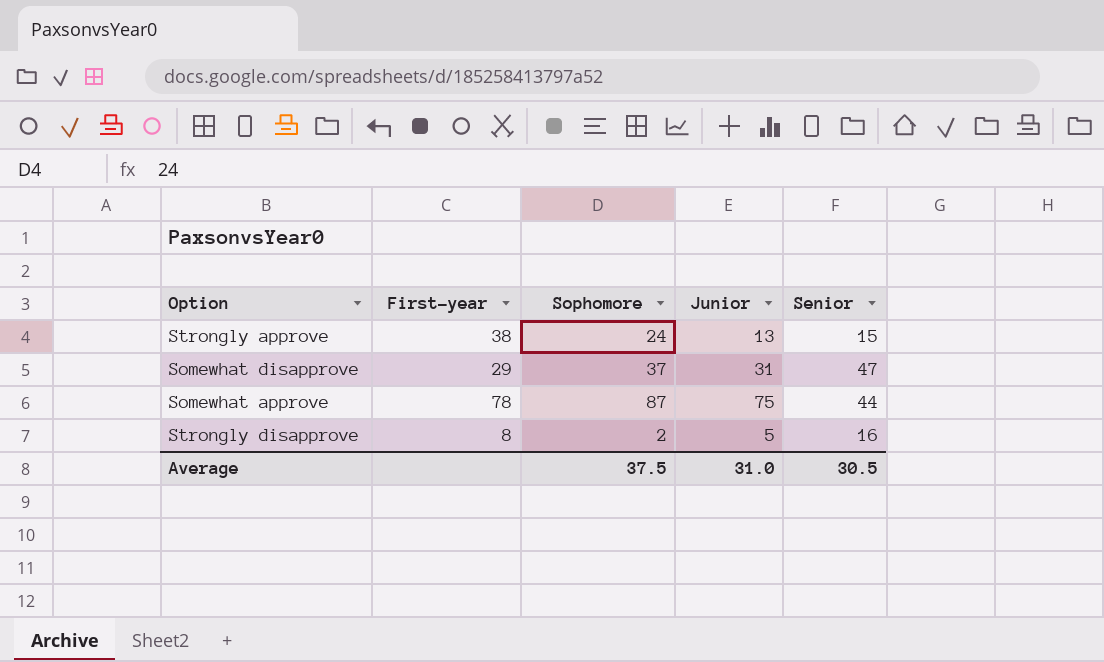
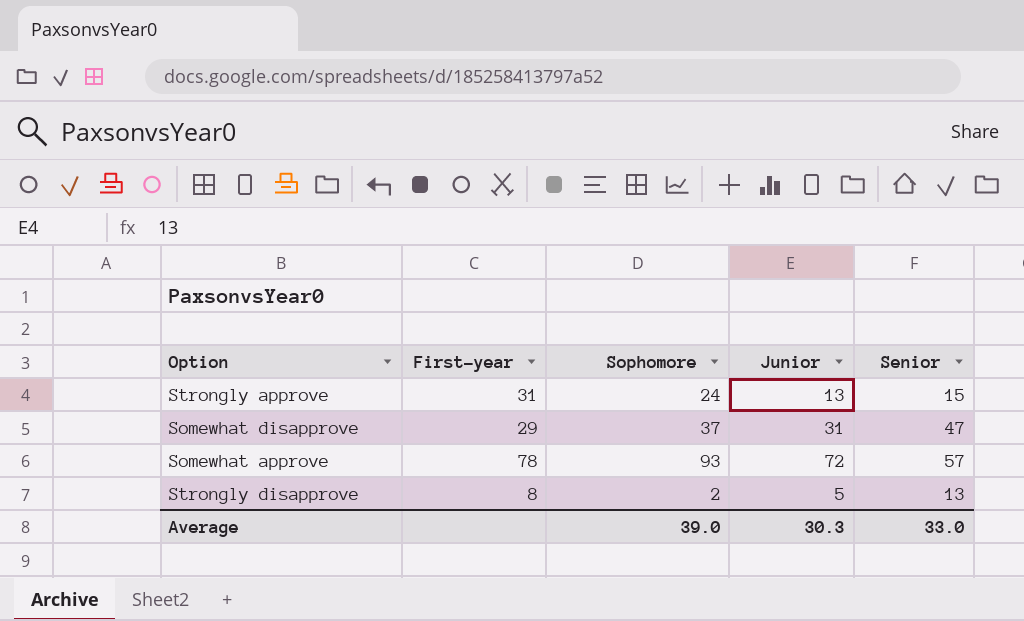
Strongly approve | First-year: 38 -> 31
Somewhat approve | Sophomore: 87 -> 93
Somewhat approve | Junior: 75 -> 72
Somewhat approve | Senior: 44 -> 57
Strongly disapprove | Senior: 16 -> 13
Average | Sophomore: 37.5 -> 39.0
Average | Junior: 31.0 -> 30.3
Average | Senior: 30.5 -> 33.0

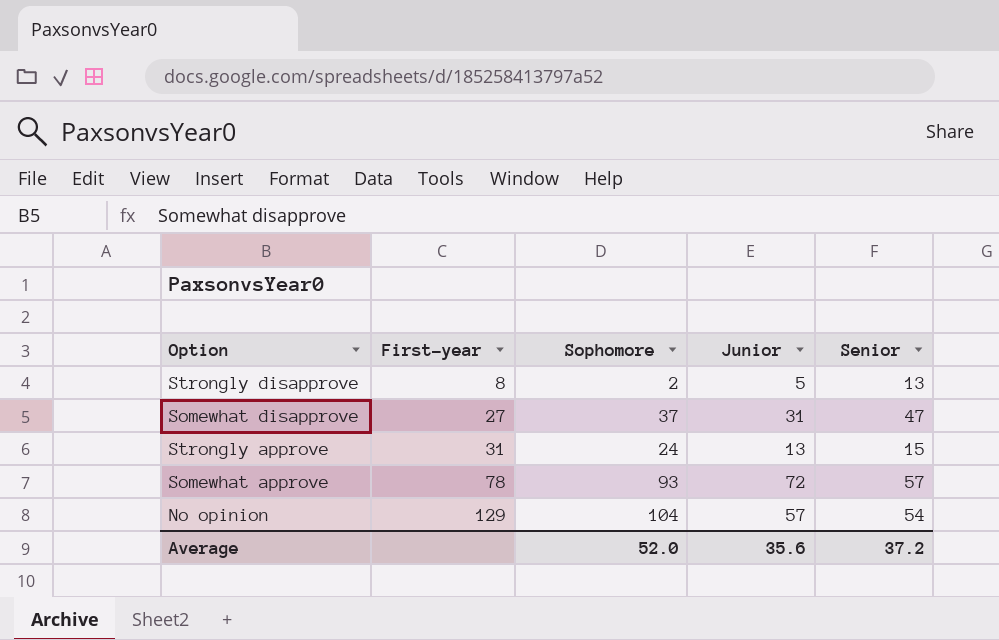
row order: none -> First-year ascending
Somewhat disapprove | First-year: 29 -> 27
row No opinion: none -> 129 | 104 | 57 | 54
Average | Sophomore: 39.0 -> 52.0
Average | Junior: 30.3 -> 35.6
Average | Senior: 33.0 -> 37.2

